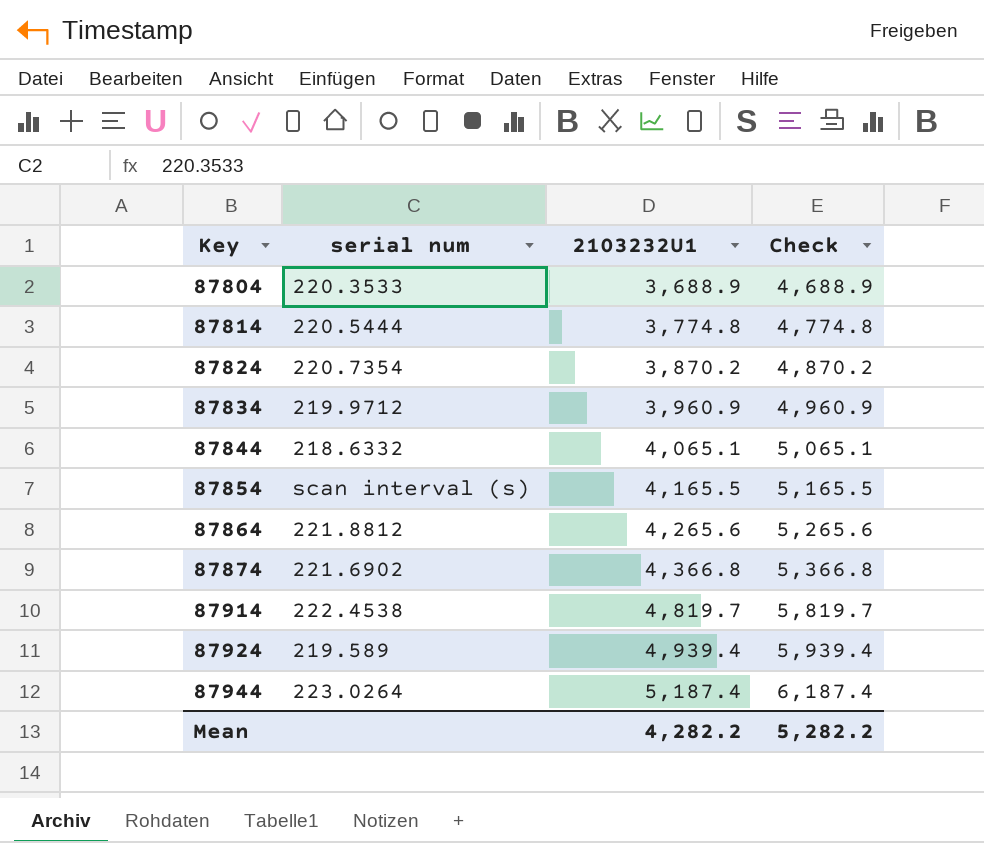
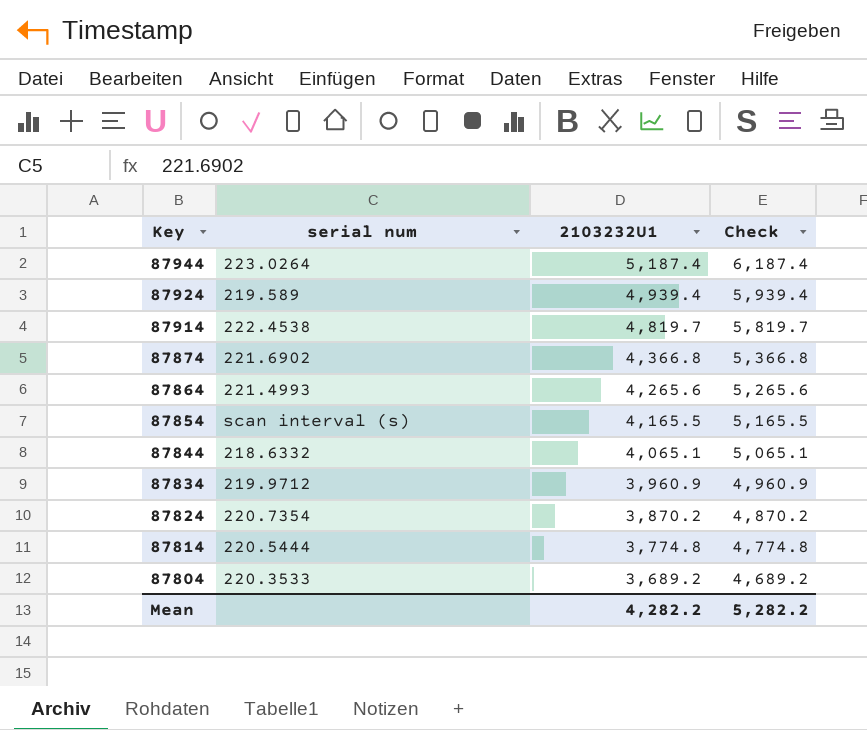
row order: Key ascending -> Key descending
87864 | serial num: 221.8812 -> 221.4993
87804 | 2103232U1: 3,688.9 -> 3,689.2
87804 | Check: 4,688.9 -> 4,689.2

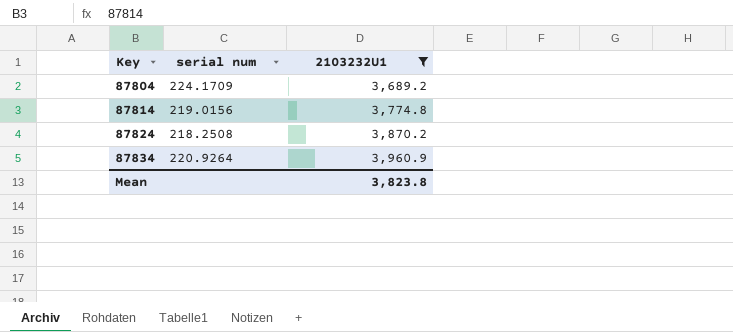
filter: none -> 2103232U1 <= 3,960.9
row order: Key descending -> Key ascending
column Check | formula: [2103232U1] + 1000 -> none
87804 | serial num: 220.3533 -> 224.1709
87814 | serial num: 220.5444 -> 219.0156
87824 | serial num: 220.7354 -> 218.2508
87834 | serial num: 219.9712 -> 220.9264
Mean | 2103232U1: 4,282.2 -> 3,823.8

